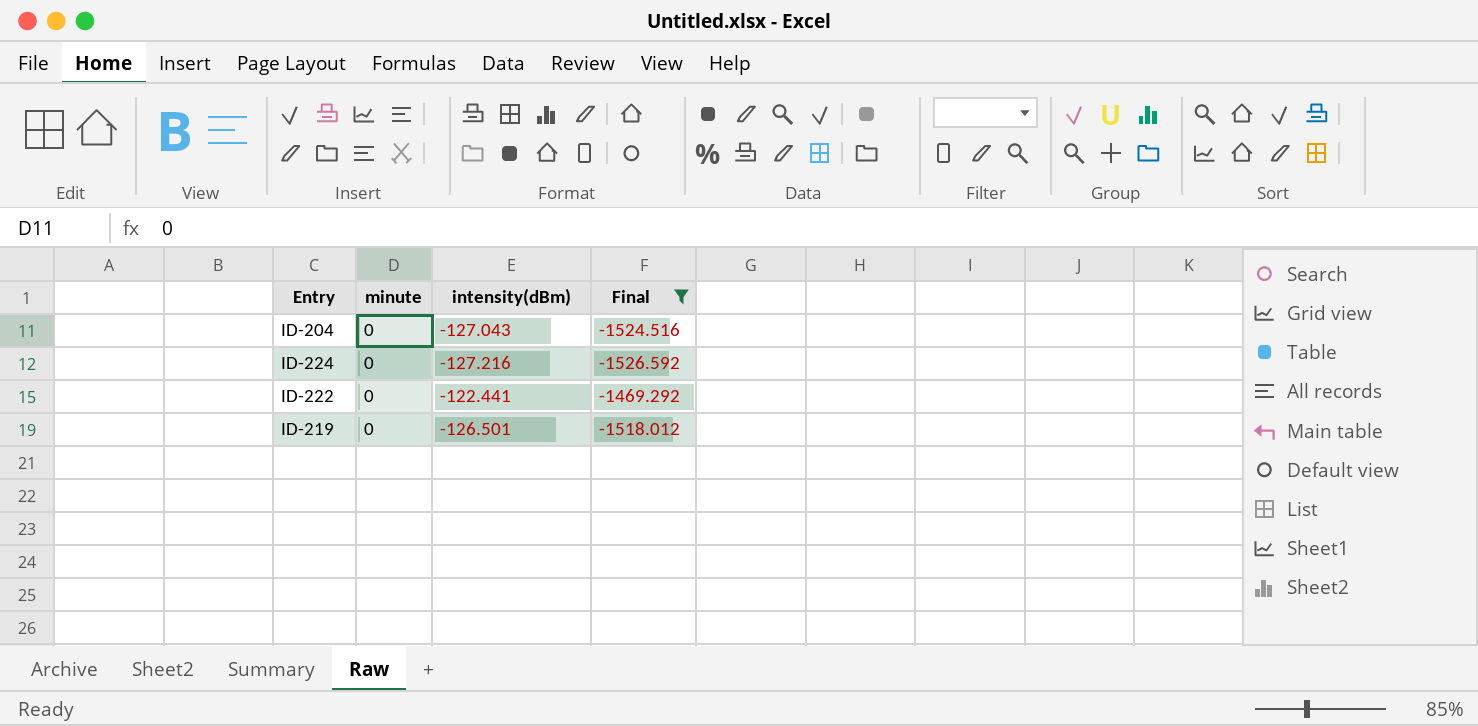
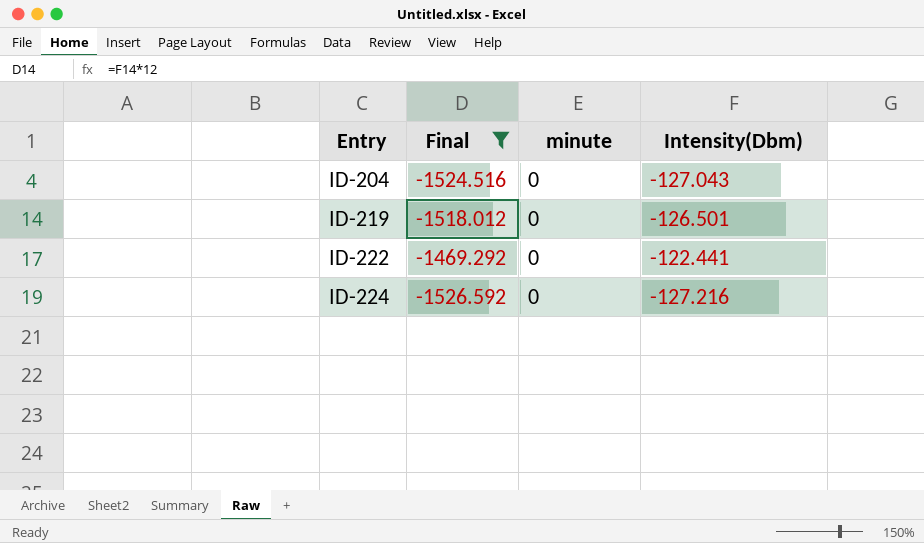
row order: none -> Entry ascending
column Final | position: 4 -> 2
column name: intensity(dBm) -> Intensity(Dbm)

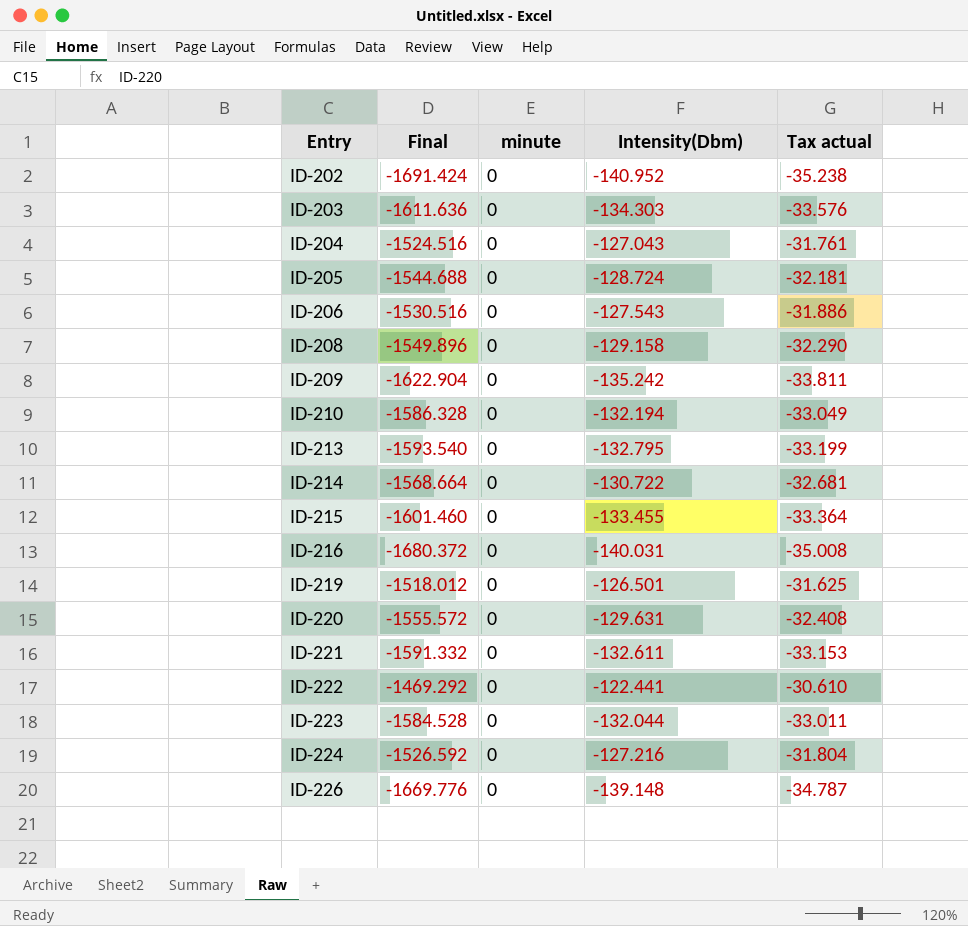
filter: Final >= -1526.592 -> none
column Tax actual | formula: none -> [Intensity(Dbm)] * 0.25

